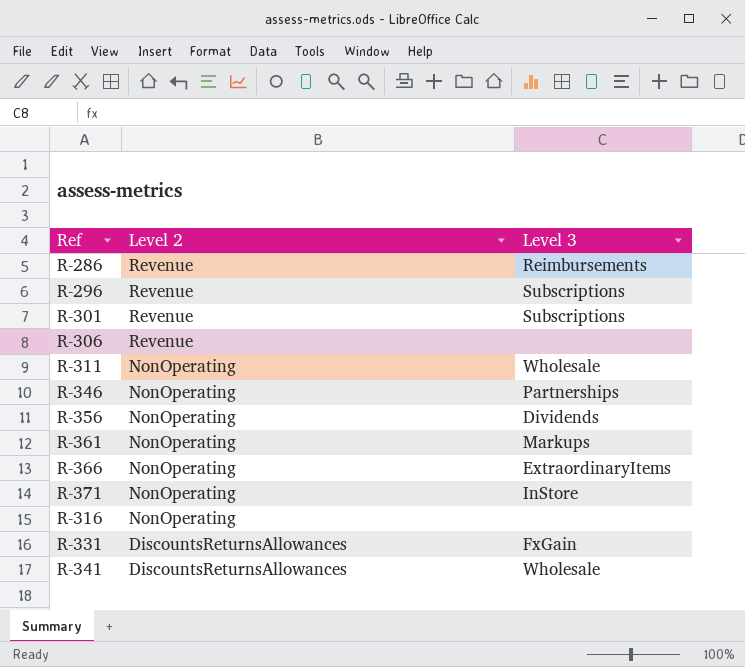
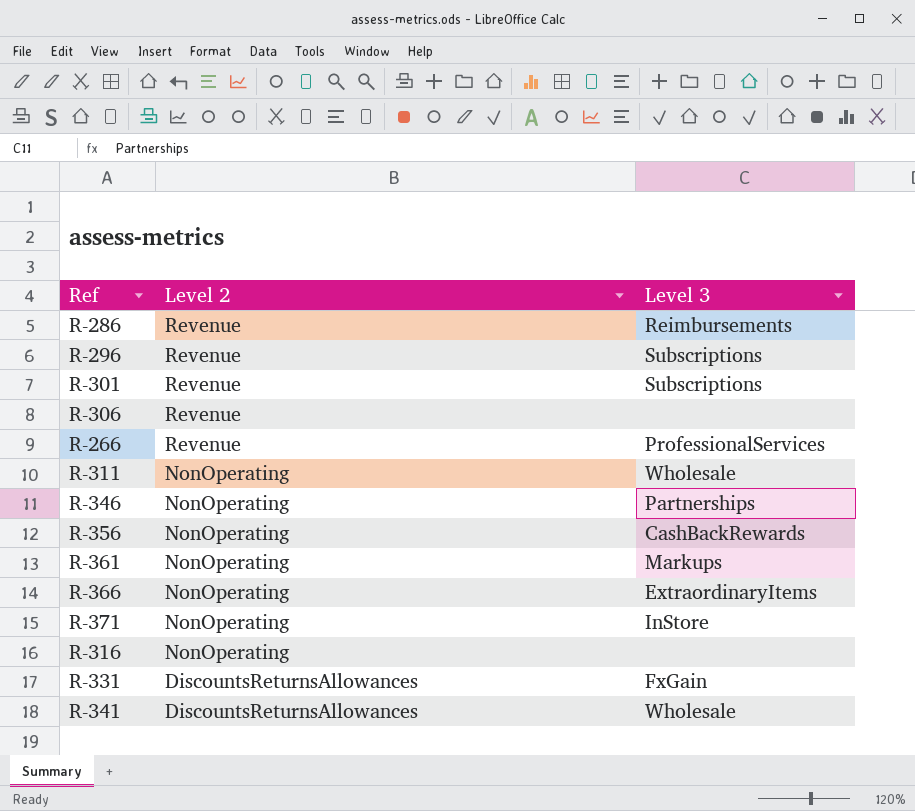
row R-266: none -> Revenue | ProfessionalServices
R-356 | Level 3: Dividends -> CashBackRewards

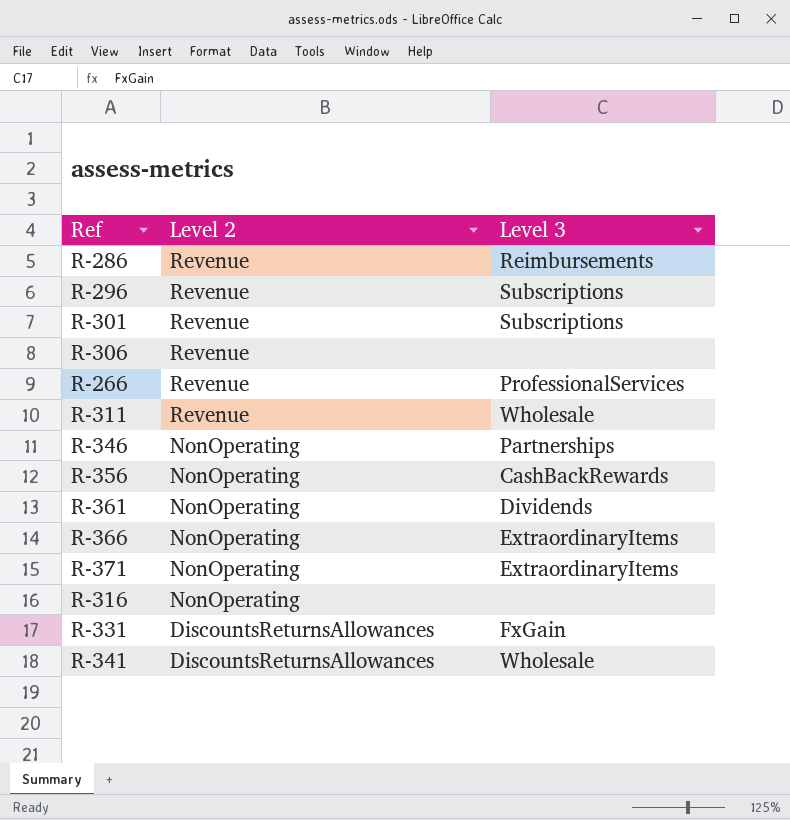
R-311 | Level 2: NonOperating -> Revenue
R-361 | Level 3: Markups -> Dividends
R-371 | Level 3: InStore -> ExtraordinaryItems

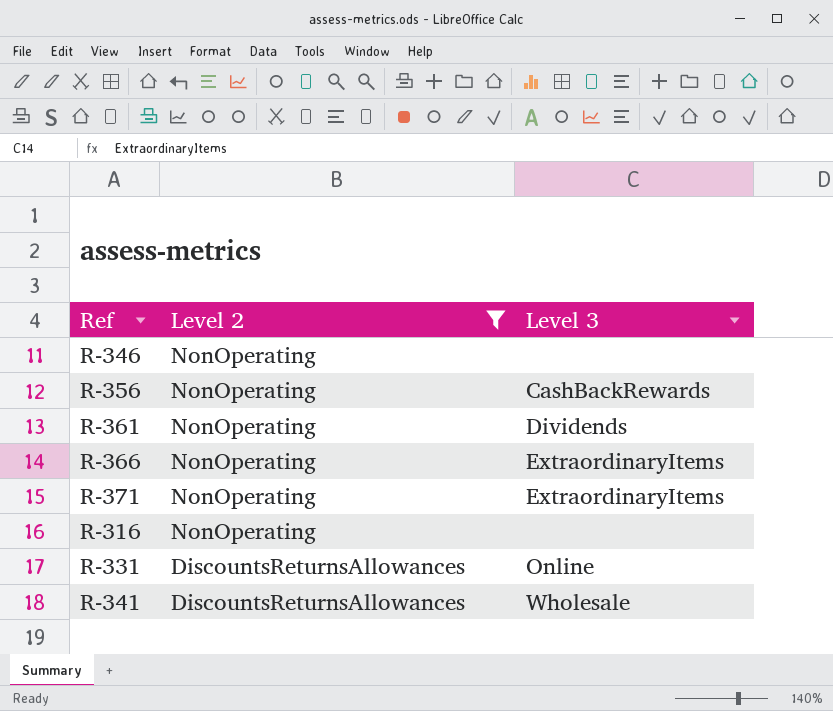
filter: none -> Level 2 != Revenue
R-346 | Level 3: Partnerships -> none
R-331 | Level 3: FxGain -> Online

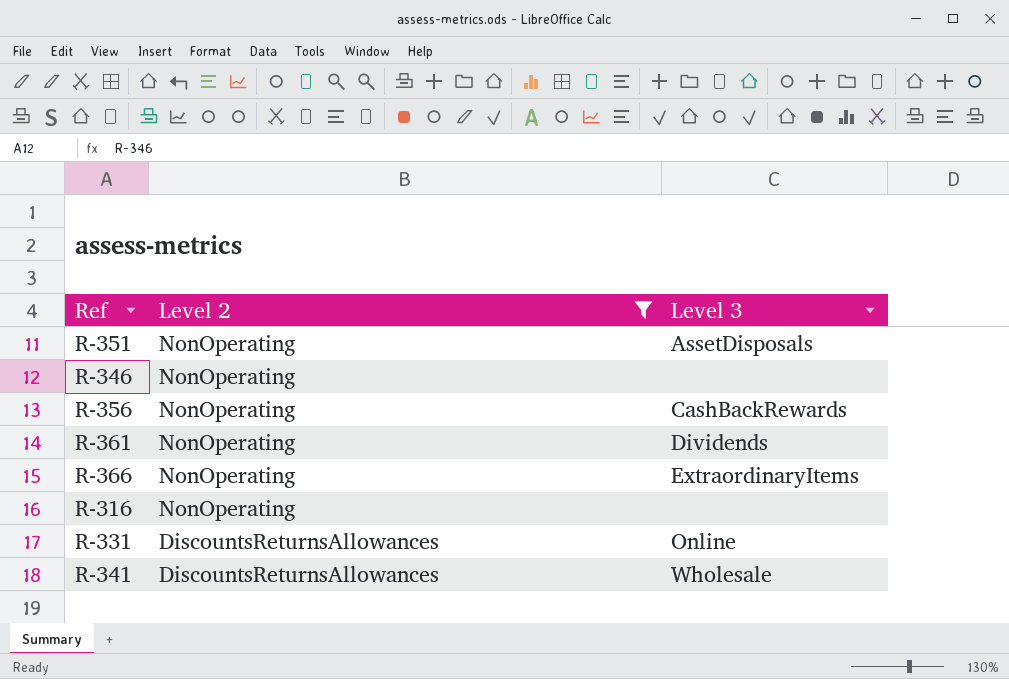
row R-371: NonOperating | ExtraordinaryItems -> none
row R-351: none -> NonOperating | AssetDisposals

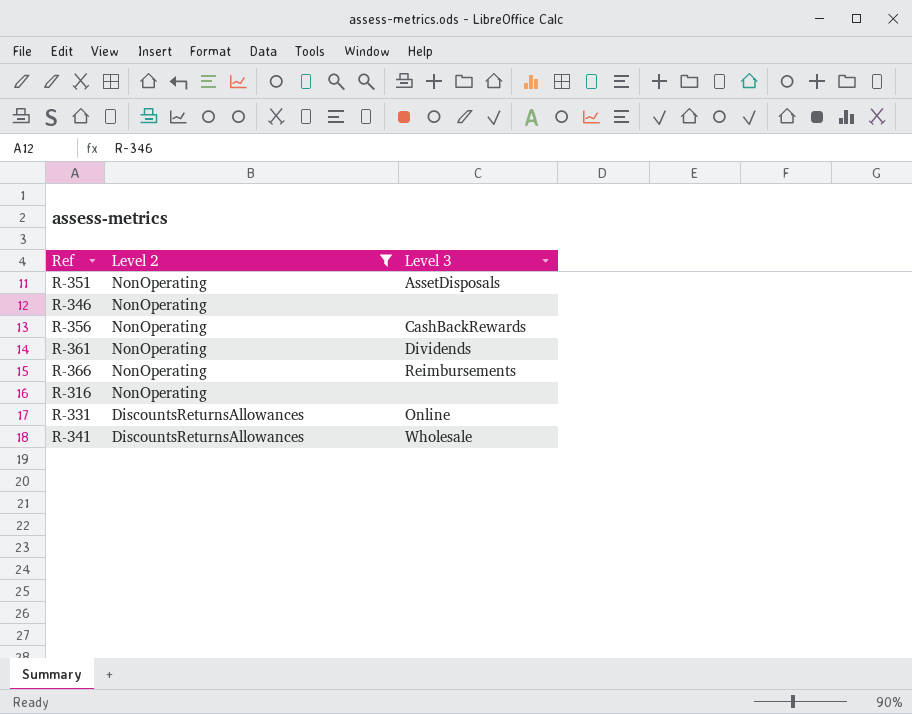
R-366 | Level 3: ExtraordinaryItems -> Reimbursements

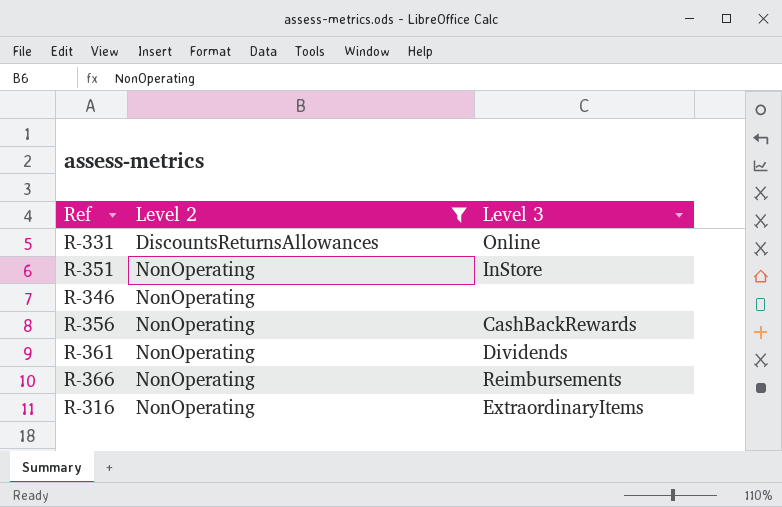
row order: Level 2 descending -> Level 2 ascending
row R-341: DiscountsReturnsAllowances | Wholesale -> none
R-351 | Level 3: AssetDisposals -> InStore
R-316 | Level 3: none -> ExtraordinaryItems

